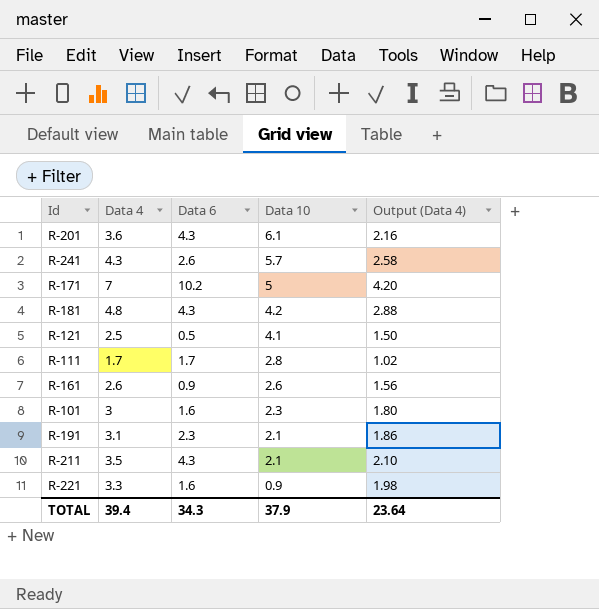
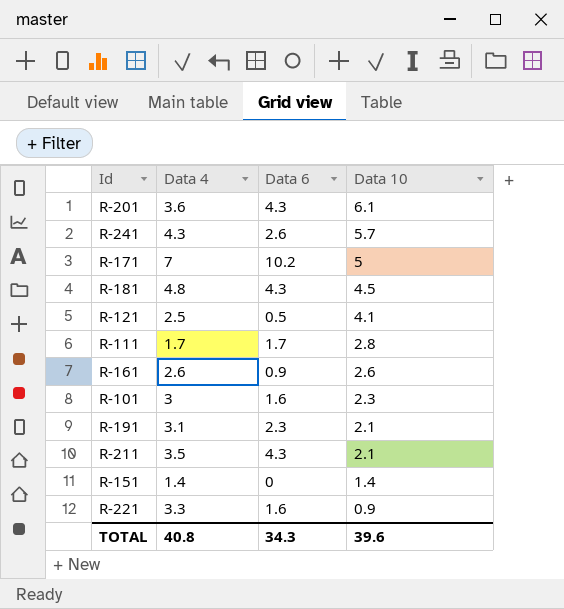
column Output (Data 4) | formula: [Data 4] * 0.6 -> none
R-181 | Data 10: 4.2 -> 4.5
row R-151: none -> 1.4 | 0 | 1.4
TOTAL | Data 4: 39.4 -> 40.8
TOTAL | Data 10: 37.9 -> 39.6

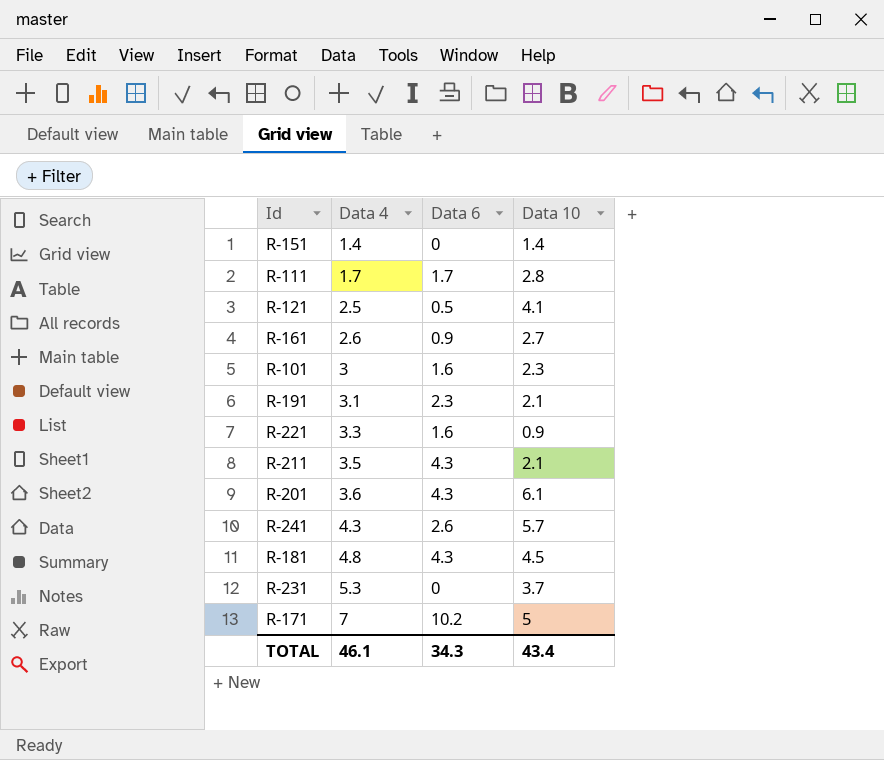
row order: Data 10 descending -> Data 4 ascending
R-161 | Data 10: 2.6 -> 2.7
row R-231: none -> 5.3 | 0 | 3.7
TOTAL | Data 4: 40.8 -> 46.1
TOTAL | Data 10: 39.6 -> 43.4

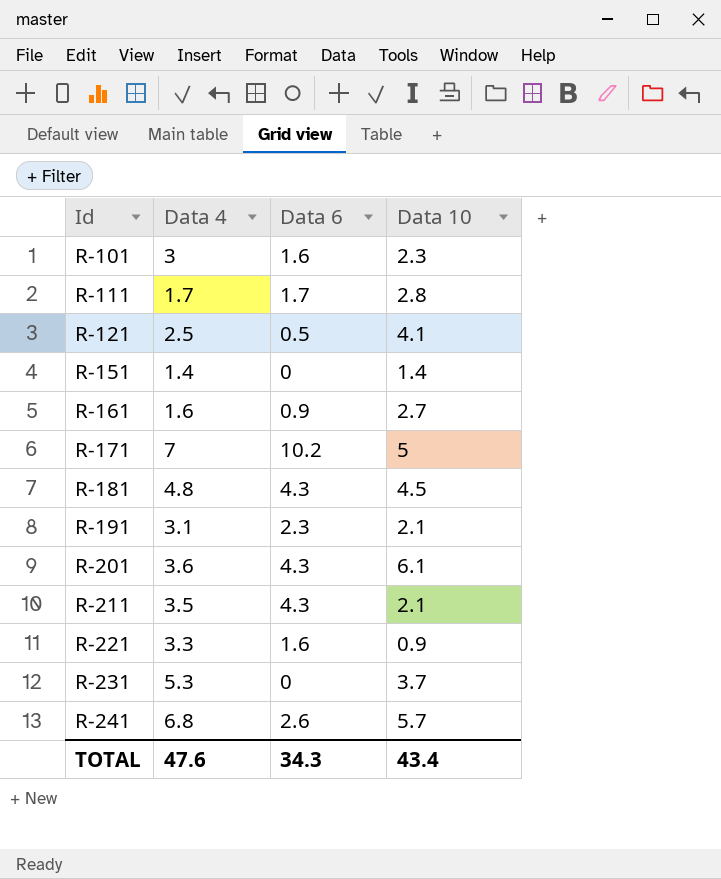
row order: Data 4 ascending -> Id ascending
R-161 | Data 4: 2.6 -> 1.6
R-241 | Data 4: 4.3 -> 6.8
TOTAL | Data 4: 46.1 -> 47.6

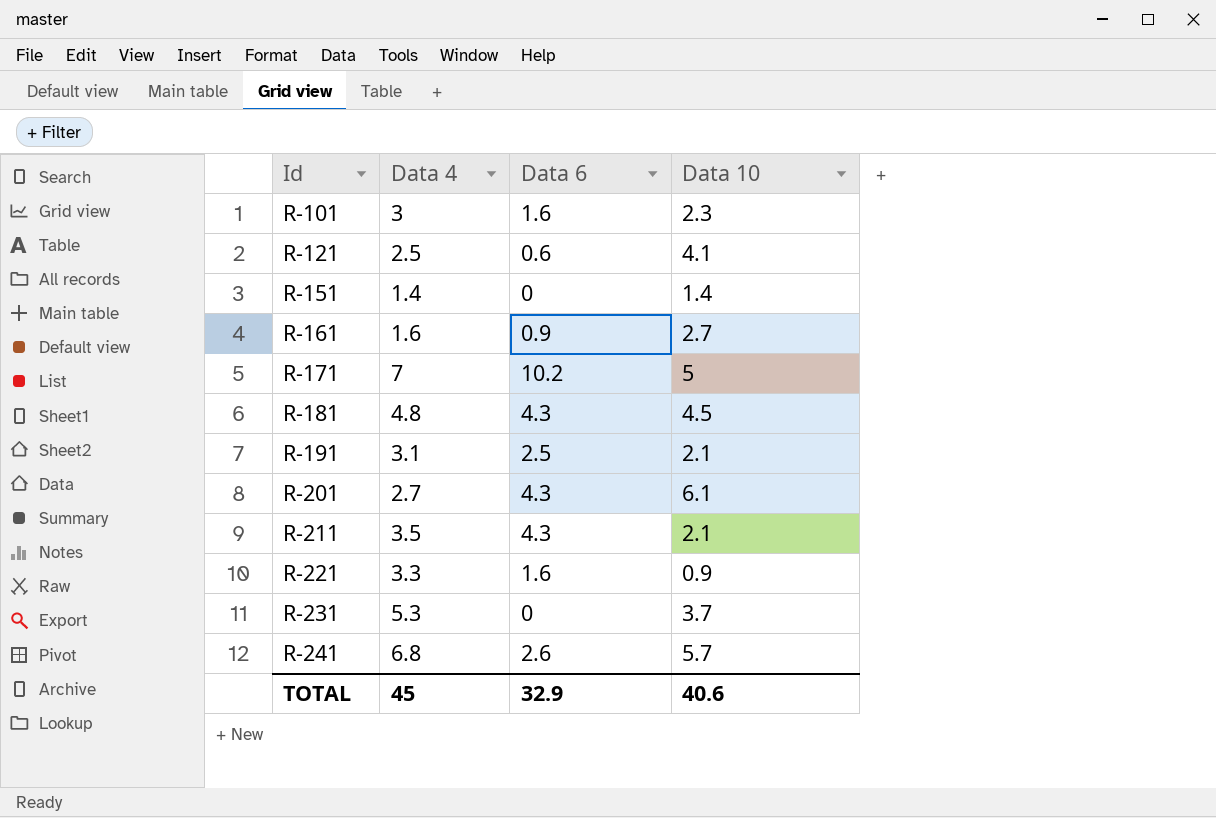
row R-111: 1.7 | 1.7 | 2.8 -> none
R-121 | Data 6: 0.5 -> 0.6
R-191 | Data 6: 2.3 -> 2.5
R-201 | Data 4: 3.6 -> 2.7
TOTAL | Data 4: 47.6 -> 45
TOTAL | Data 6: 34.3 -> 32.9
TOTAL | Data 10: 43.4 -> 40.6

